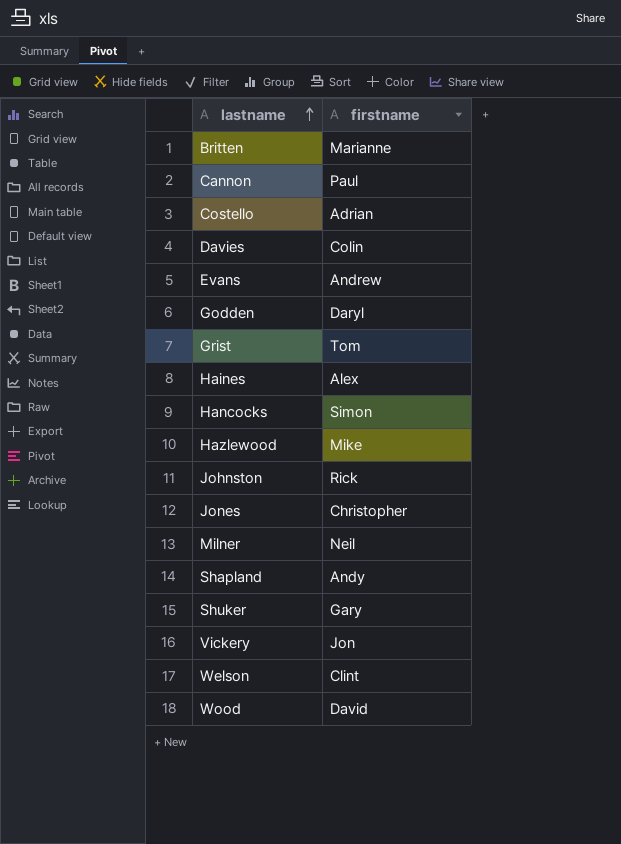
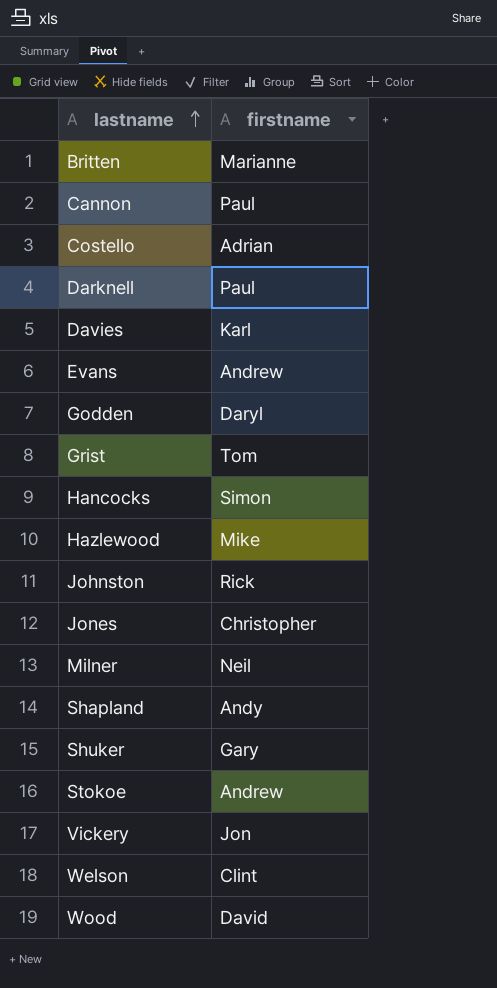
row Haines: Alex -> none
row Darknell: none -> Paul
Davies | firstname: Colin -> Karl
row Stokoe: none -> Andrew

